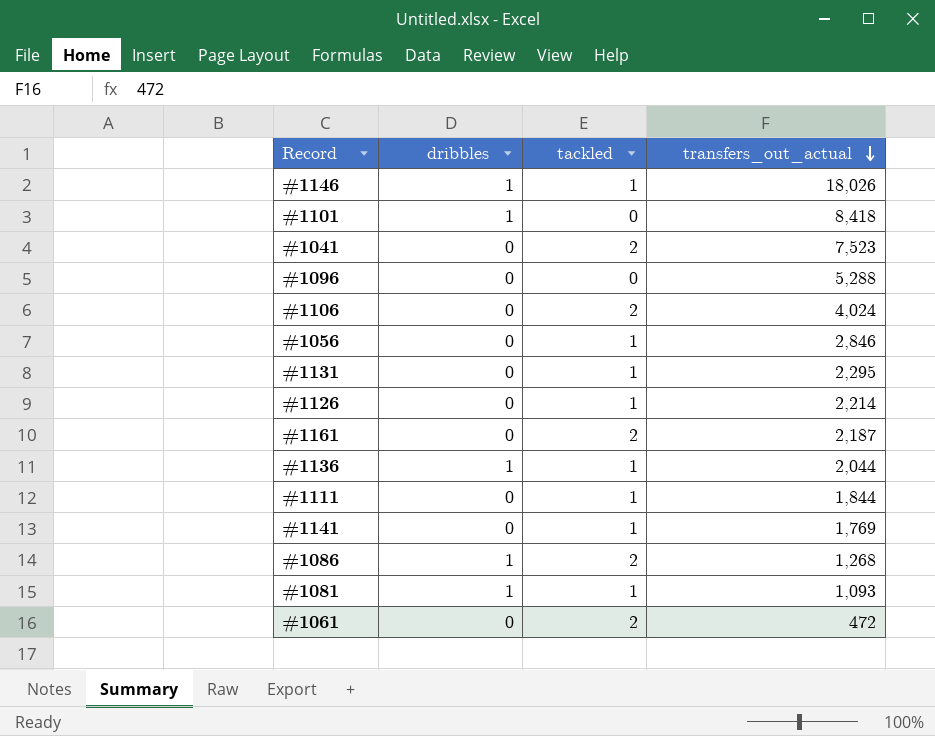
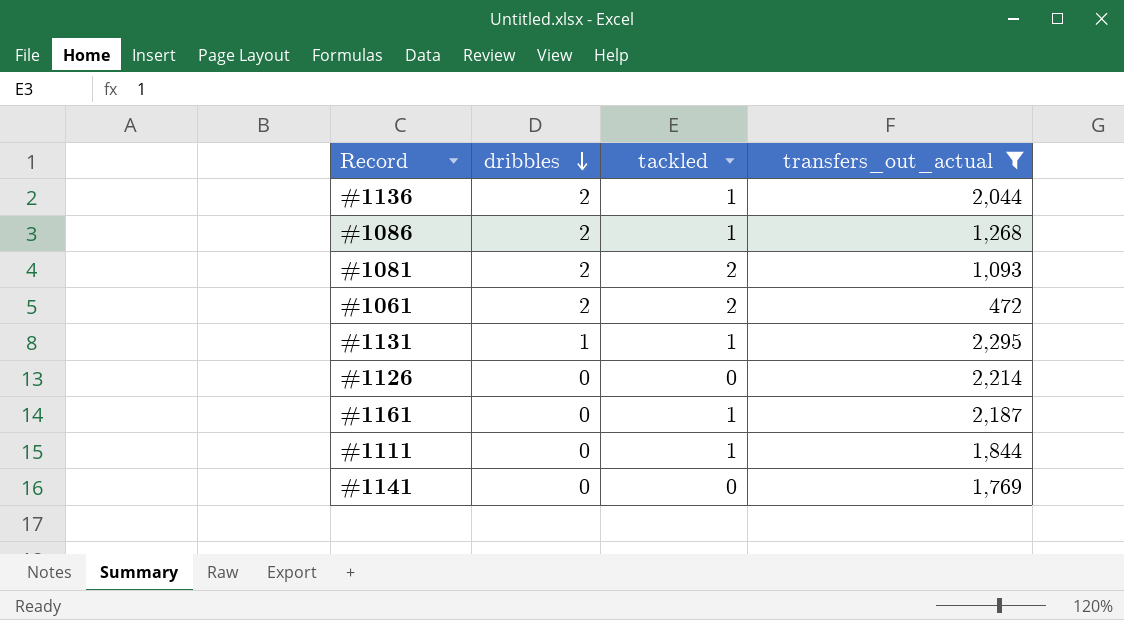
filter: none -> transfers_out_actual <= 2,295
row order: transfers_out_actual descending -> dribbles descending
#1136 | dribbles: 1 -> 2
#1086 | dribbles: 1 -> 2
#1086 | tackled: 2 -> 1
#1081 | dribbles: 1 -> 2
#1081 | tackled: 1 -> 2
#1061 | dribbles: 0 -> 2
#1131 | dribbles: 0 -> 1
#1126 | tackled: 1 -> 0
#1161 | tackled: 2 -> 1
#1141 | tackled: 1 -> 0

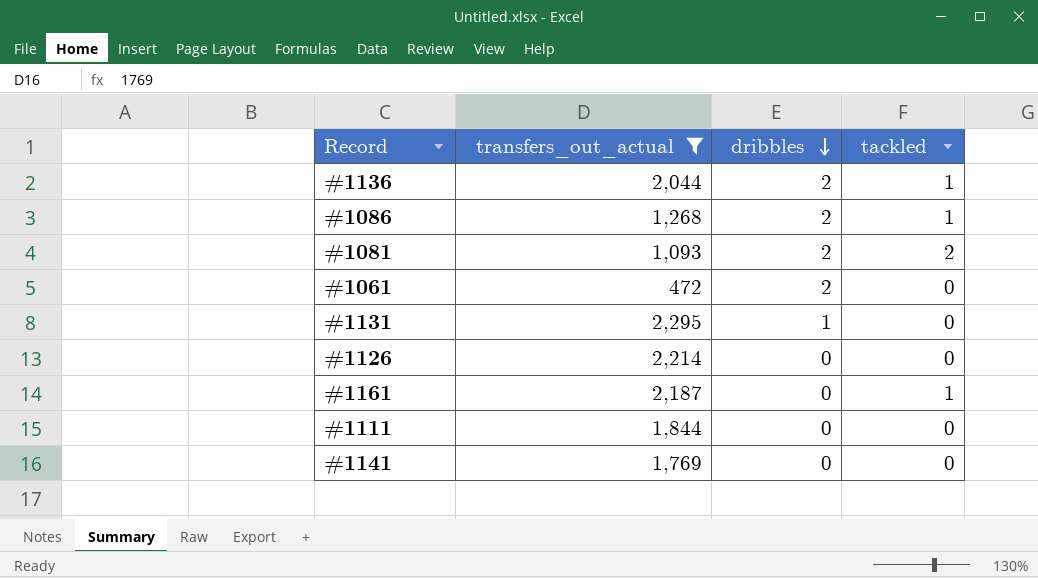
column transfers_out_actual | position: 4 -> 2
#1061 | tackled: 2 -> 0
#1131 | tackled: 1 -> 0
#1111 | tackled: 1 -> 0

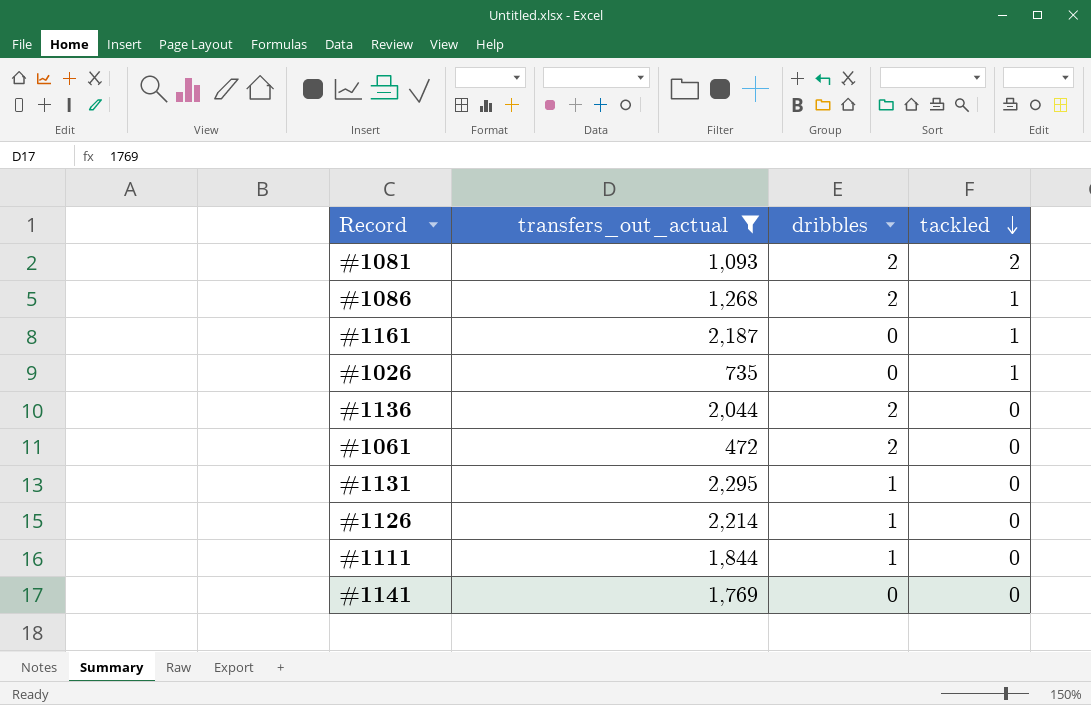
row order: dribbles descending -> tackled descending
row #1026: none -> 735 | 0 | 1
#1136 | tackled: 1 -> 0
#1126 | dribbles: 0 -> 1
#1111 | dribbles: 0 -> 1

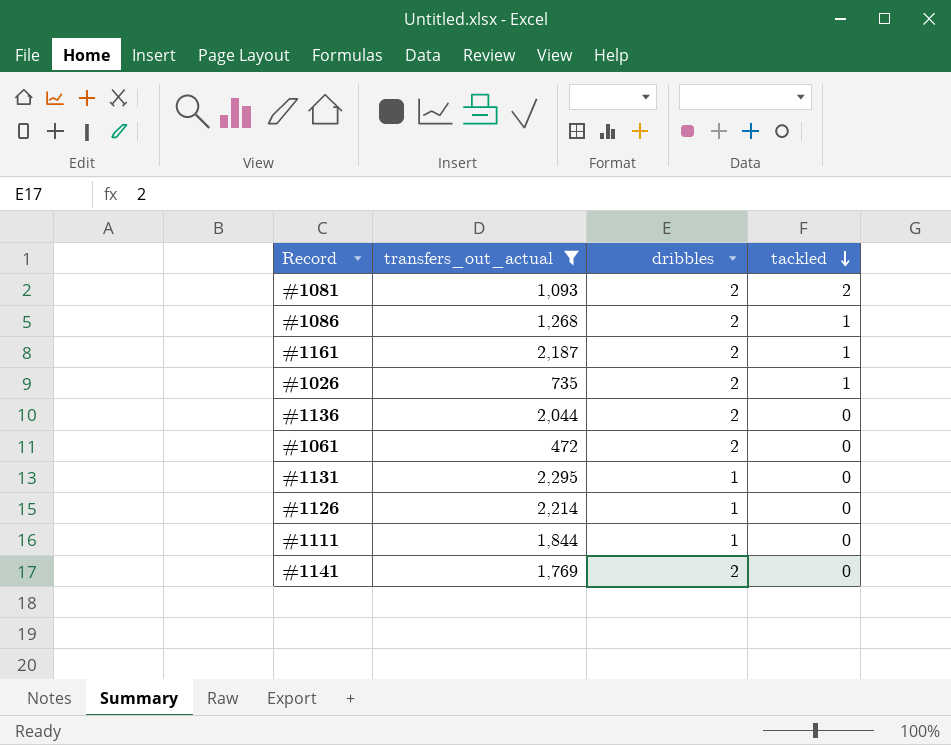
#1161 | dribbles: 0 -> 2
#1026 | dribbles: 0 -> 2
#1141 | dribbles: 0 -> 2

